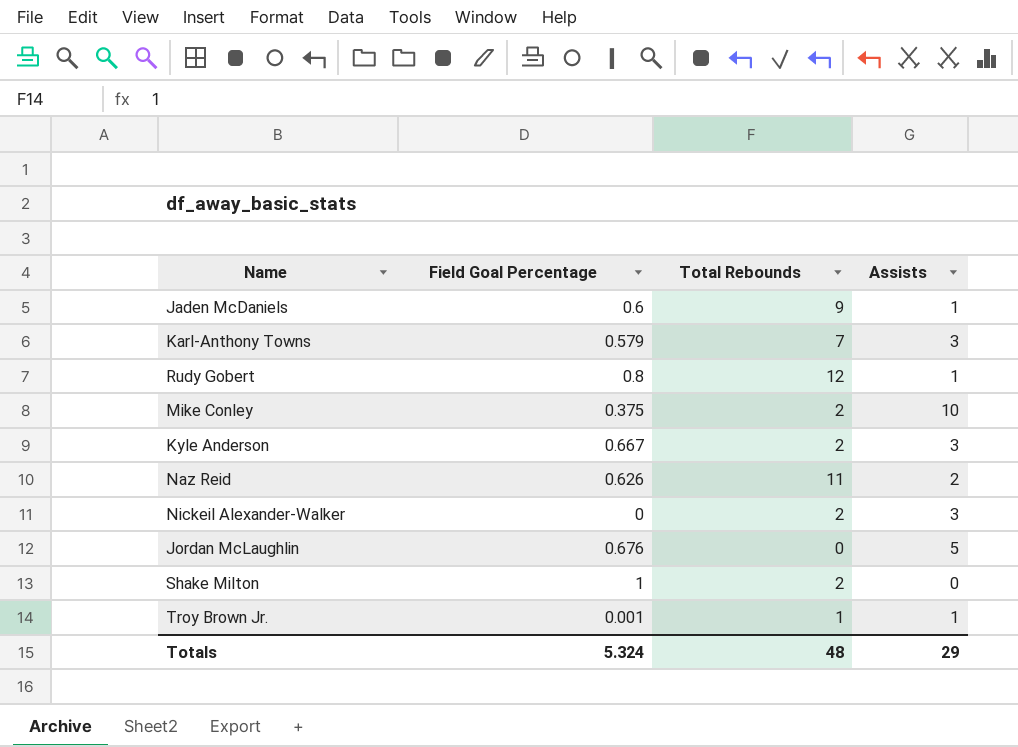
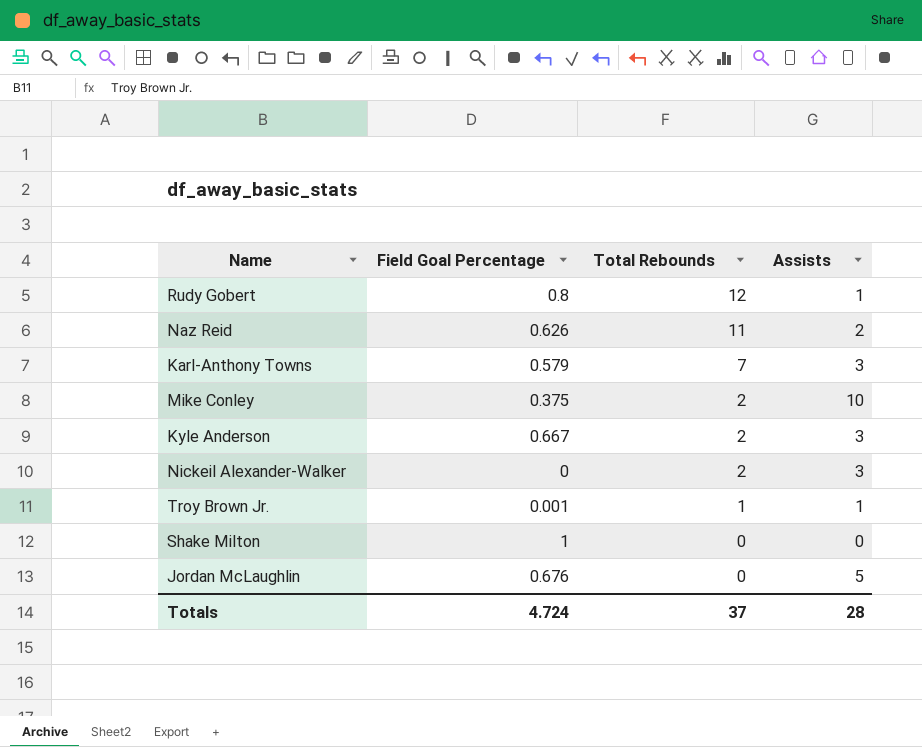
row order: none -> Total Rebounds descending
row Jaden McDaniels: 0.6 | 9 | 1 -> none
Shake Milton | Total Rebounds: 2 -> 0
Totals | Field Goal Percentage: 5.324 -> 4.724
Totals | Total Rebounds: 48 -> 37
Totals | Assists: 29 -> 28

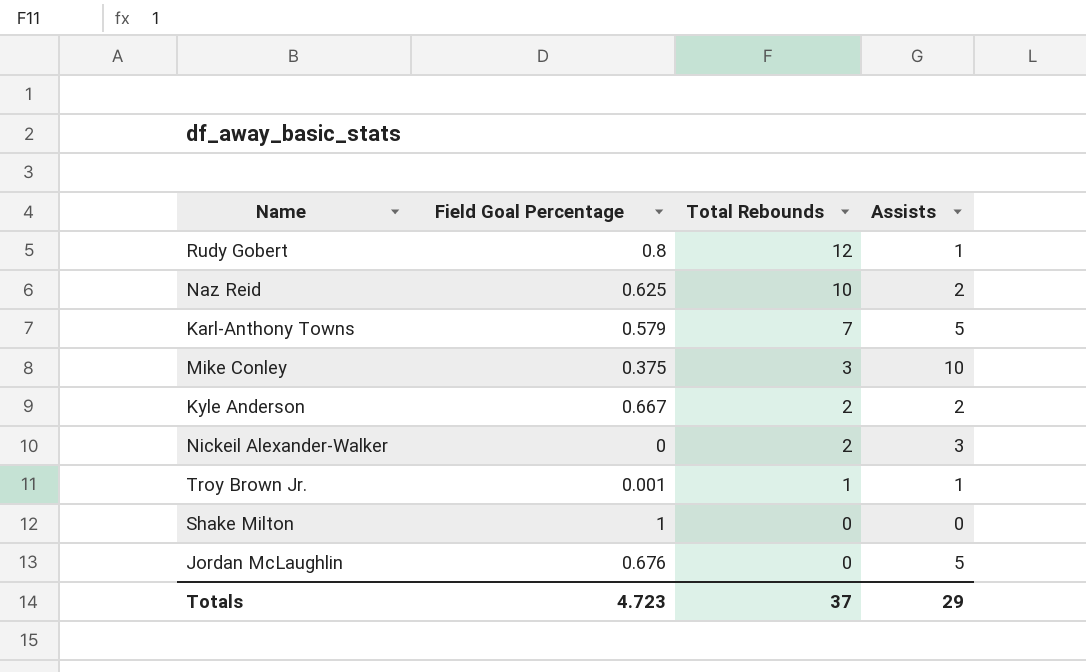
Naz Reid | Field Goal Percentage: 0.626 -> 0.625
Naz Reid | Total Rebounds: 11 -> 10
Karl-Anthony Towns | Assists: 3 -> 5
Mike Conley | Total Rebounds: 2 -> 3
Kyle Anderson | Assists: 3 -> 2
Totals | Field Goal Percentage: 4.724 -> 4.723
Totals | Assists: 28 -> 29

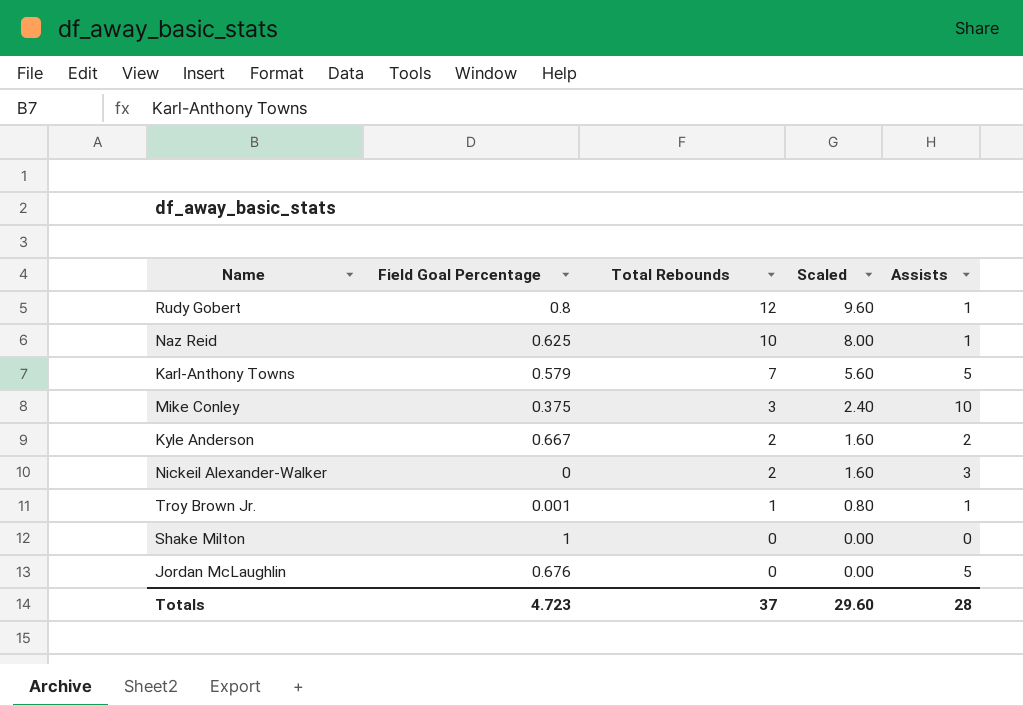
column Scaled | formula: none -> [Total Rebounds] * 0.8
Naz Reid | Assists: 2 -> 1
Totals | Assists: 29 -> 28

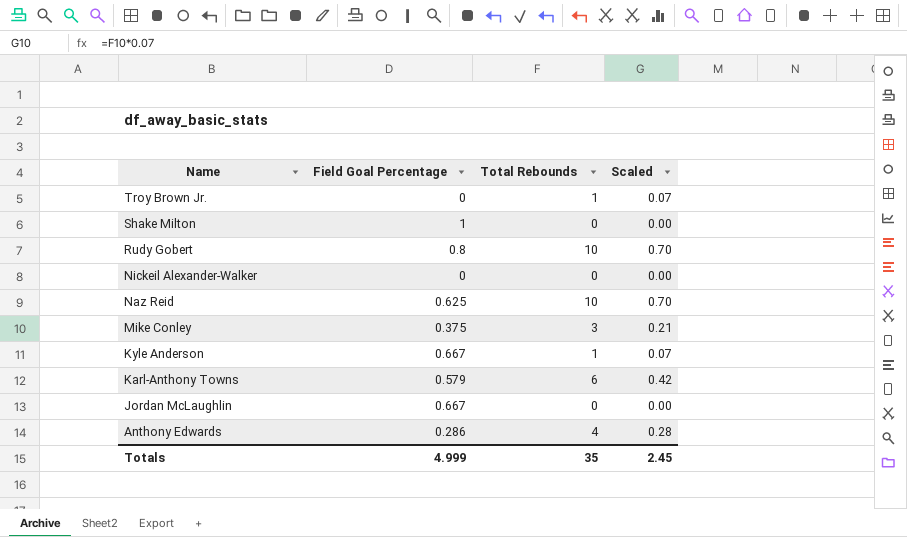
row order: Total Rebounds descending -> Name descending
column Assists | position: 5 -> none
column Scaled | formula: [Total Rebounds] * 0.8 -> [Total Rebounds] * 0.07
Troy Brown Jr. | Field Goal Percentage: 0.001 -> 0
Rudy Gobert | Total Rebounds: 12 -> 10
Nickeil Alexander-Walker | Total Rebounds: 2 -> 0
Kyle Anderson | Total Rebounds: 2 -> 1
Karl-Anthony Towns | Total Rebounds: 7 -> 6
Jordan McLaughlin | Field Goal Percentage: 0.676 -> 0.667
row Anthony Edwards: none -> 0.286 | 4 | 0.28
Totals | Field Goal Percentage: 4.723 -> 4.999
Totals | Total Rebounds: 37 -> 35
Totals | Scaled: 29.60 -> 2.45

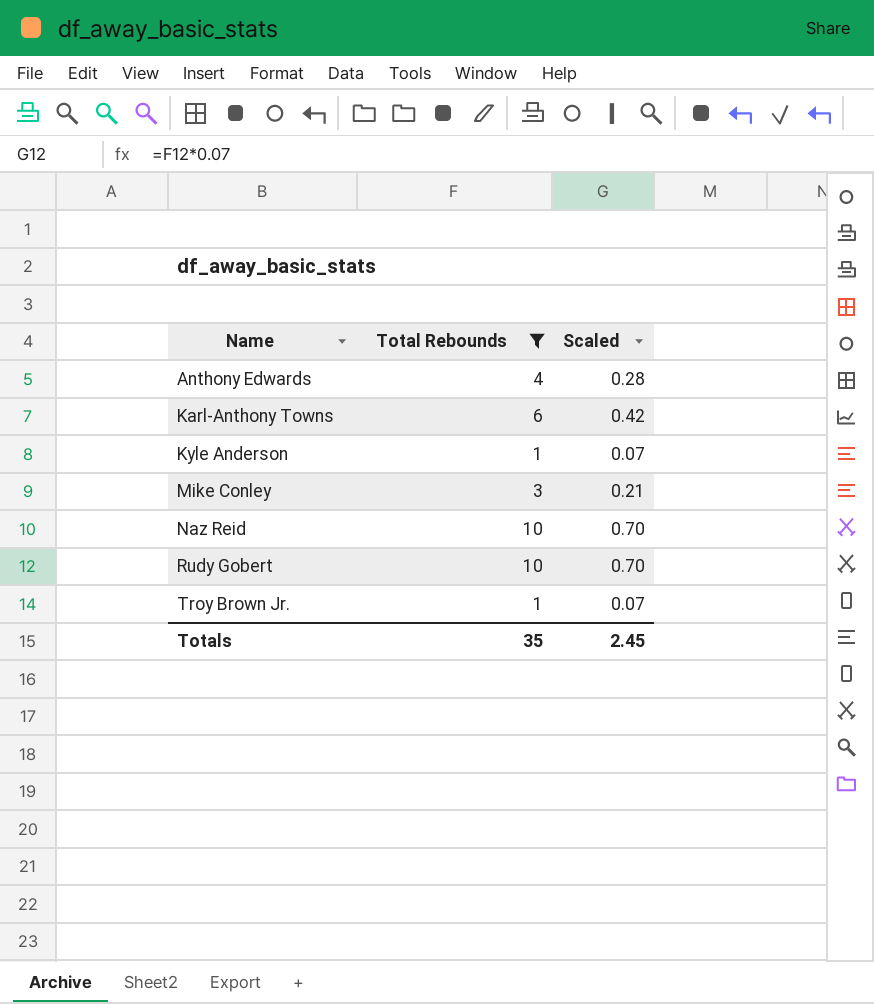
filter: none -> Total Rebounds != 0
row order: Name descending -> Name ascending
column Field Goal Percentage | position: 2 -> none

